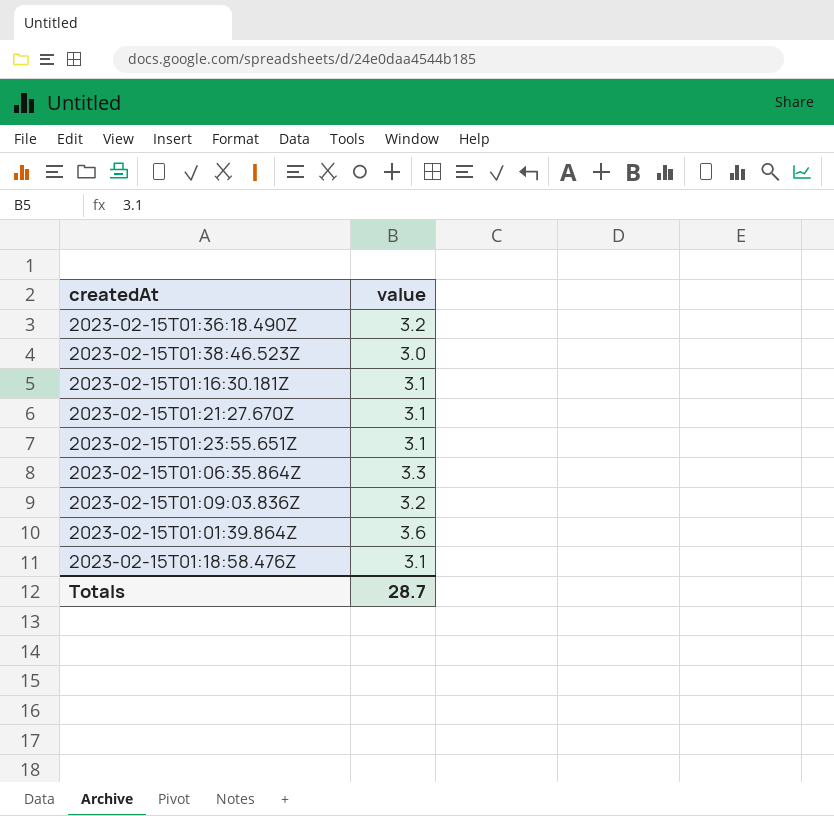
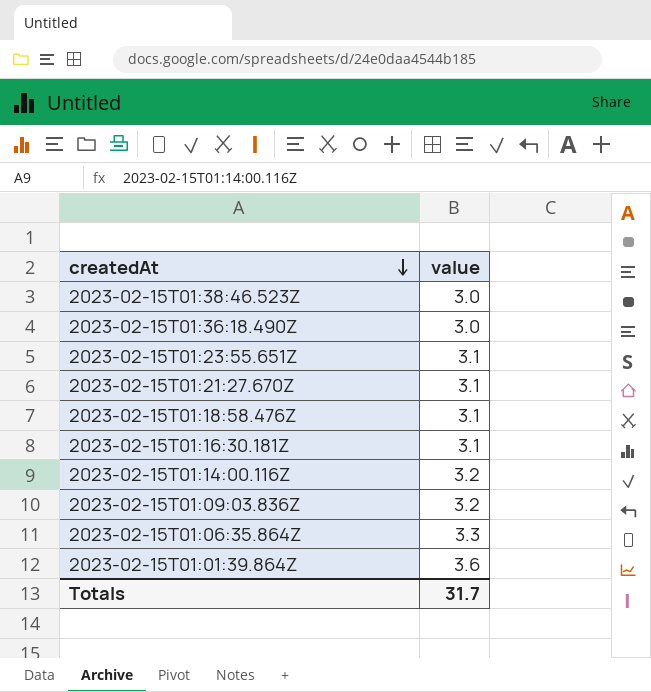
row order: none -> createdAt descending
2023-02-15T01:36:18.490Z | value: 3.2 -> 3.0
row 2023-02-15T01:14:00.116Z: none -> 3.2
Totals | value: 28.7 -> 31.7

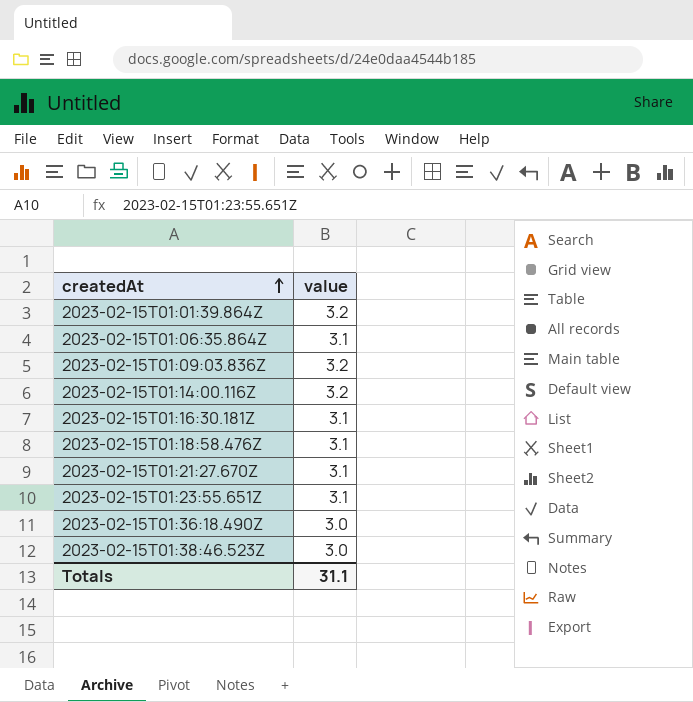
row order: createdAt descending -> createdAt ascending
2023-02-15T01:01:39.864Z | value: 3.6 -> 3.2
2023-02-15T01:06:35.864Z | value: 3.3 -> 3.1
Totals | value: 31.7 -> 31.1

